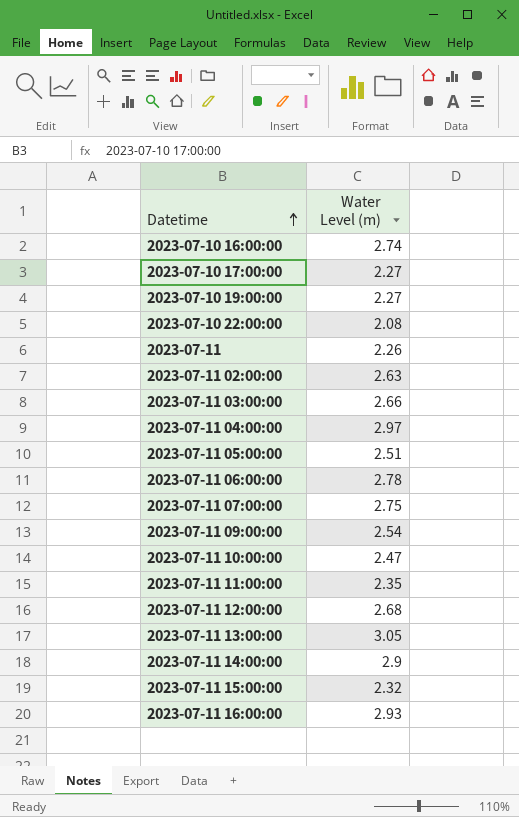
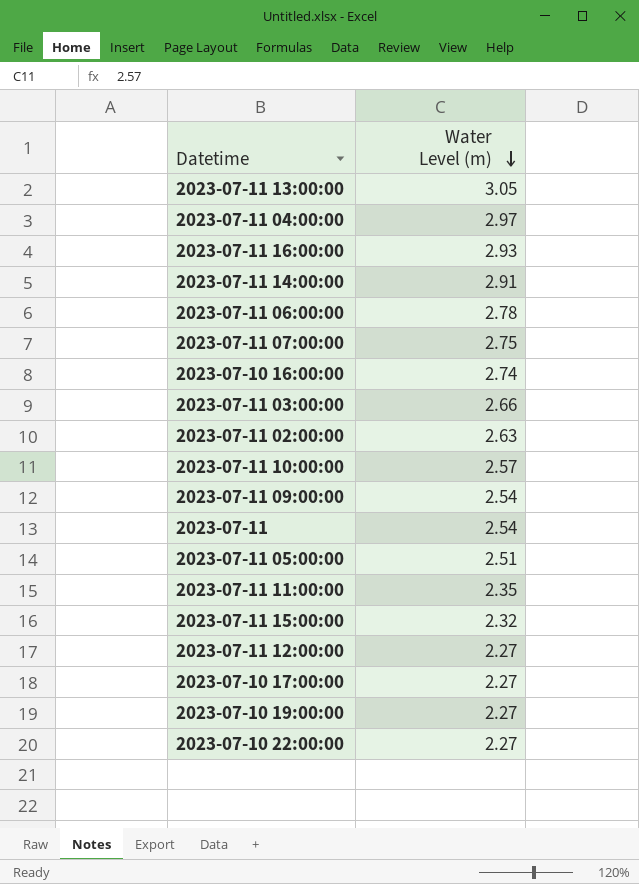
row order: Datetime ascending -> Water Level (m) descending
2023-07-11 14:00:00 | Water Level (m): 2.9 -> 2.91
2023-07-11 10:00:00 | Water Level (m): 2.47 -> 2.57
2023-07-11 | Water Level (m): 2.26 -> 2.54
2023-07-11 12:00:00 | Water Level (m): 2.68 -> 2.27
2023-07-10 22:00:00 | Water Level (m): 2.08 -> 2.27

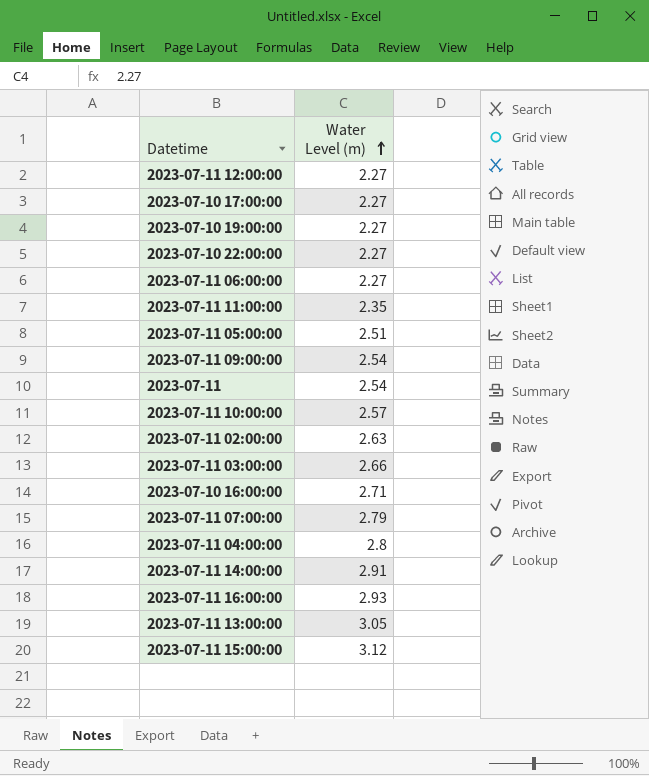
row order: Water Level (m) descending -> Water Level (m) ascending
2023-07-11 06:00:00 | Water Level (m): 2.78 -> 2.27
2023-07-10 16:00:00 | Water Level (m): 2.74 -> 2.71
2023-07-11 07:00:00 | Water Level (m): 2.75 -> 2.79
2023-07-11 04:00:00 | Water Level (m): 2.97 -> 2.8
2023-07-11 15:00:00 | Water Level (m): 2.32 -> 3.12

